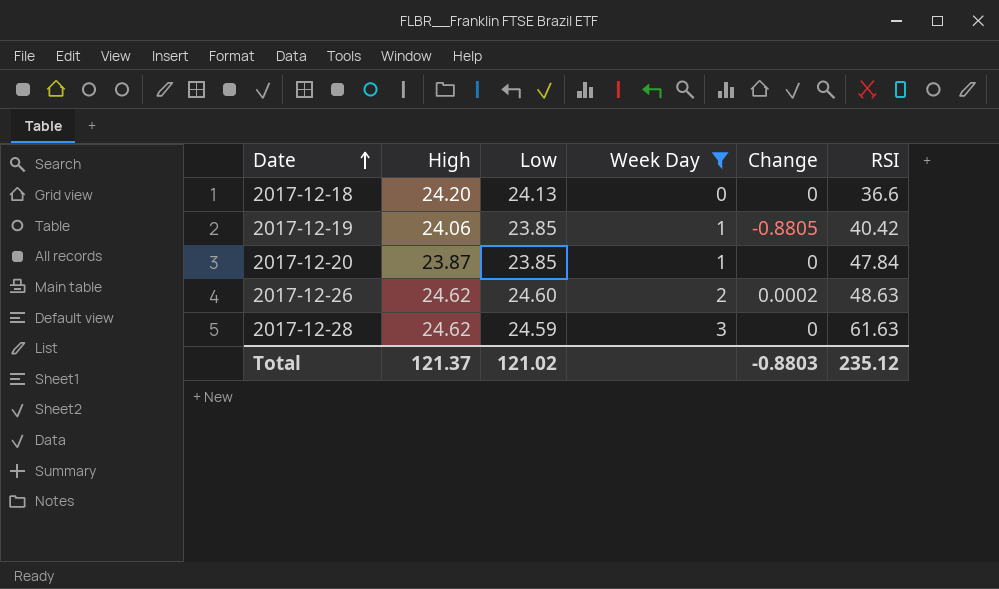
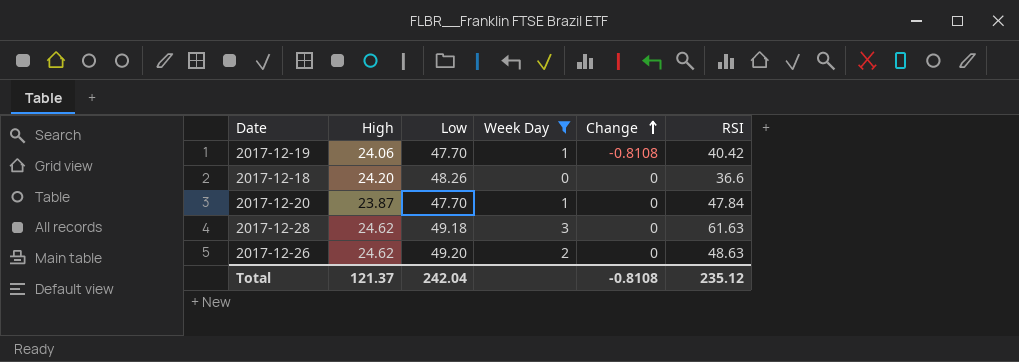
row order: Date ascending -> Change ascending
2017-12-19 | Low: 23.85 -> 47.70
2017-12-19 | Change: -0.8805 -> -0.8108
2017-12-18 | Low: 24.13 -> 48.26
2017-12-20 | Low: 23.85 -> 47.70
2017-12-28 | Low: 24.59 -> 49.18
2017-12-26 | Low: 24.60 -> 49.20
2017-12-26 | Change: 0.0002 -> 0
Total | Low: 121.02 -> 242.04
Total | Change: -0.8803 -> -0.8108

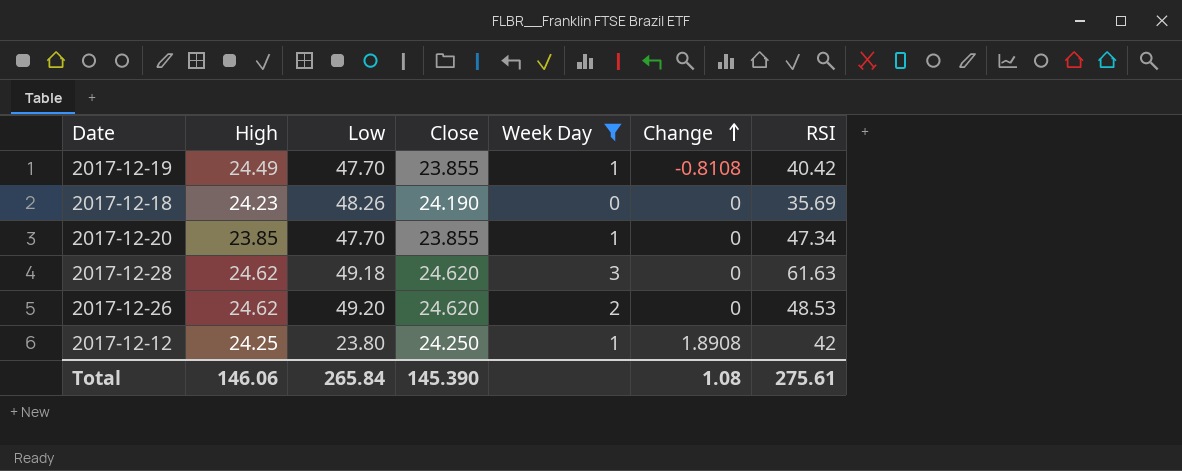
column Close | position: none -> 4
2017-12-19 | High: 24.06 -> 24.49
2017-12-18 | High: 24.20 -> 24.23
2017-12-18 | RSI: 36.6 -> 35.69
2017-12-20 | High: 23.87 -> 23.85
2017-12-20 | RSI: 47.84 -> 47.34
2017-12-26 | RSI: 48.63 -> 48.53
row 2017-12-12: none -> 24.25 | 23.80 | 24.250 | 1 | 1.8908 | 42
Total | High: 121.37 -> 146.06
Total | Low: 242.04 -> 265.84
Total | Change: -0.8108 -> 1.08
Total | RSI: 235.12 -> 275.61

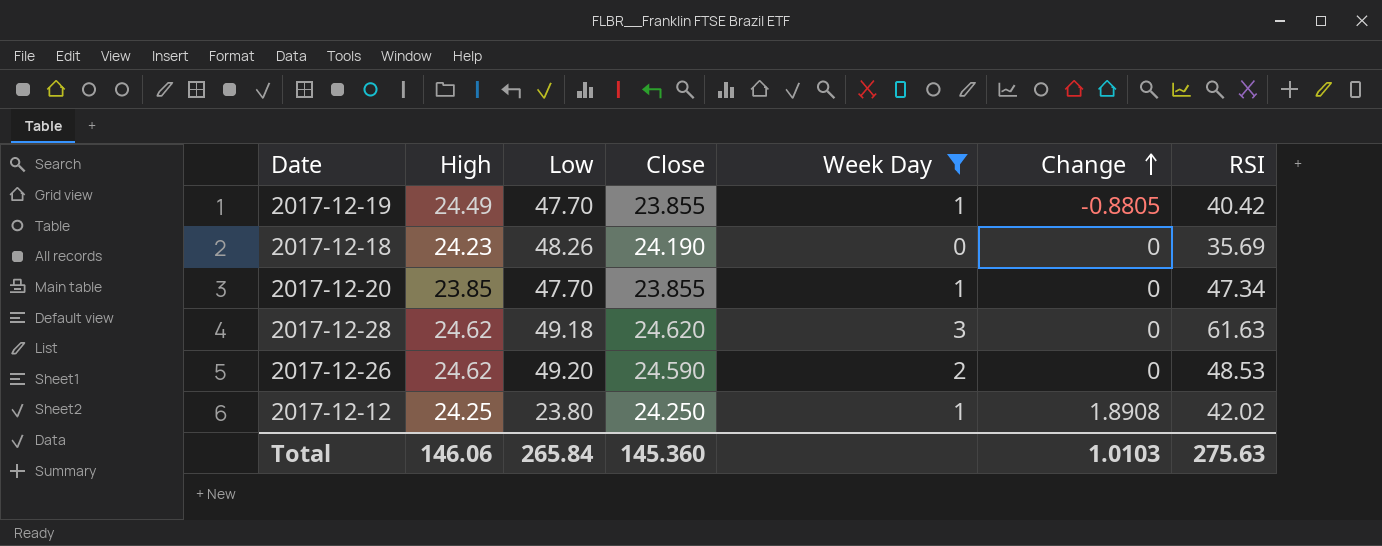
2017-12-19 | Change: -0.8108 -> -0.8805
2017-12-26 | Close: 24.620 -> 24.590
2017-12-12 | RSI: 42 -> 42.02
Total | Close: 145.390 -> 145.360
Total | Change: 1.08 -> 1.0103
Total | RSI: 275.61 -> 275.63

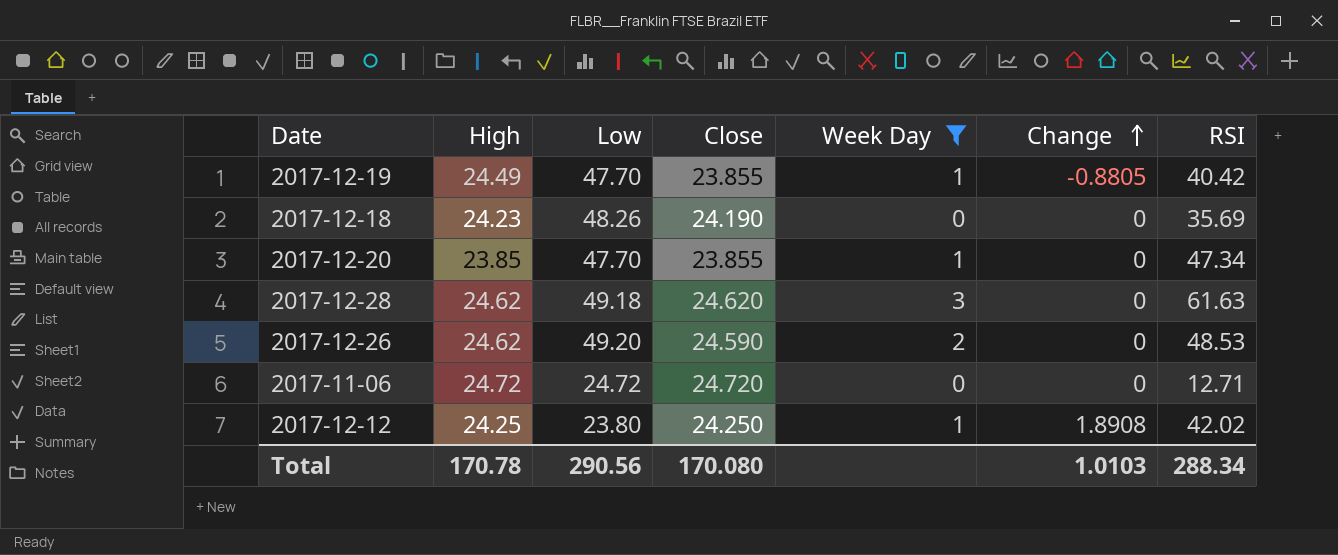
row 2017-11-06: none -> 24.72 | 24.72 | 24.720 | 0 | 0 | 12.71
Total | High: 146.06 -> 170.78
Total | Low: 265.84 -> 290.56
Total | Close: 145.360 -> 170.080
Total | RSI: 275.63 -> 288.34

